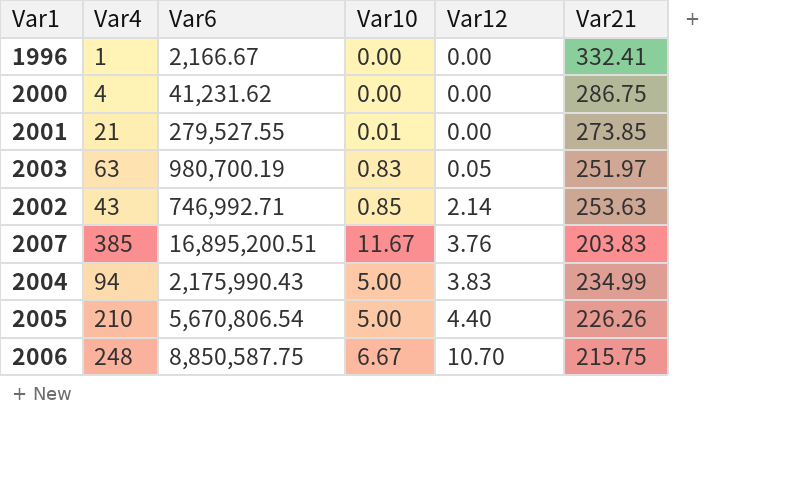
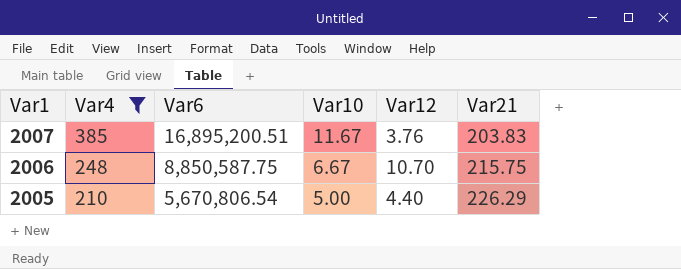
filter: none -> Var4 >= 210
row order: Var12 ascending -> Var1 descending
2005 | Var21: 226.26 -> 226.29

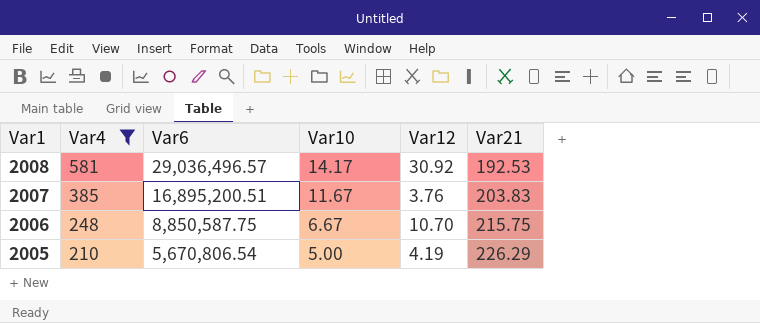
row 2008: none -> 581 | 29,036,496.57 | 14.17 | 30.92 | 192.53
2005 | Var12: 4.40 -> 4.19

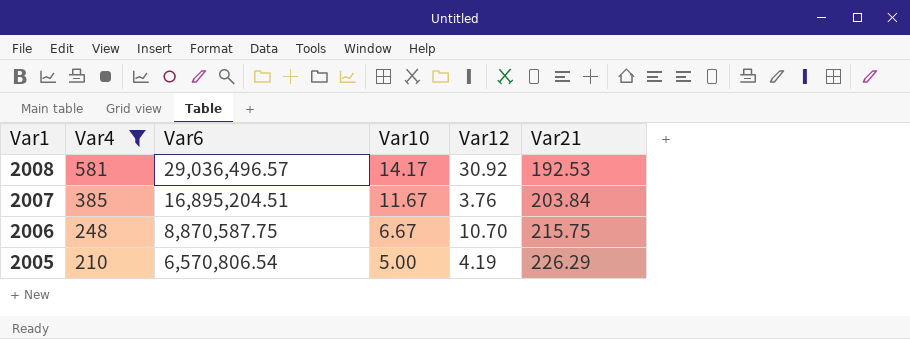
2007 | Var6: 16,895,200.51 -> 16,895,204.51
2007 | Var21: 203.83 -> 203.84
2006 | Var6: 8,850,587.75 -> 8,870,587.75
2005 | Var6: 5,670,806.54 -> 6,570,806.54

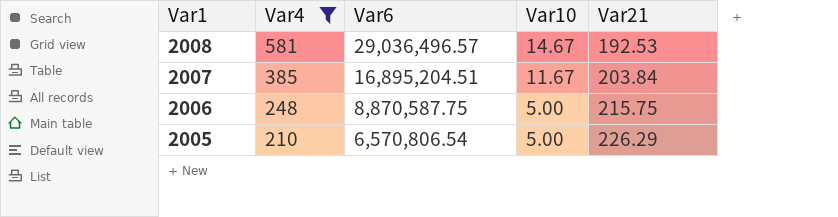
column Var12 | position: 5 -> none
2008 | Var10: 14.17 -> 14.67
2006 | Var10: 6.67 -> 5.00

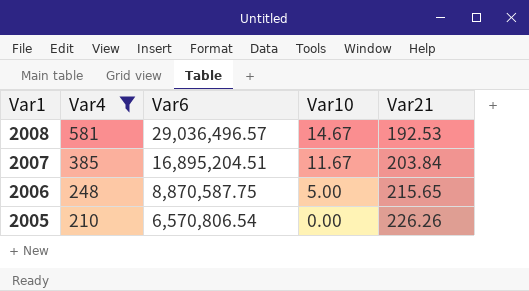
2006 | Var21: 215.75 -> 215.65
2005 | Var10: 5.00 -> 0.00
2005 | Var21: 226.29 -> 226.26

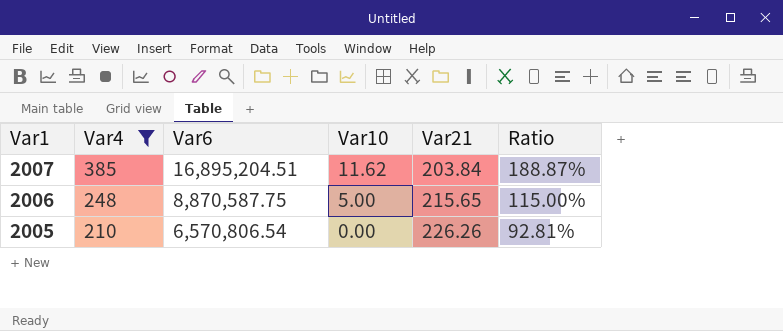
column Ratio | formula: none -> [Var4] / [Var21]
row 2008: 581 | 29,036,496.57 | 14.67 | 192.53 -> none
2007 | Var10: 11.67 -> 11.62

